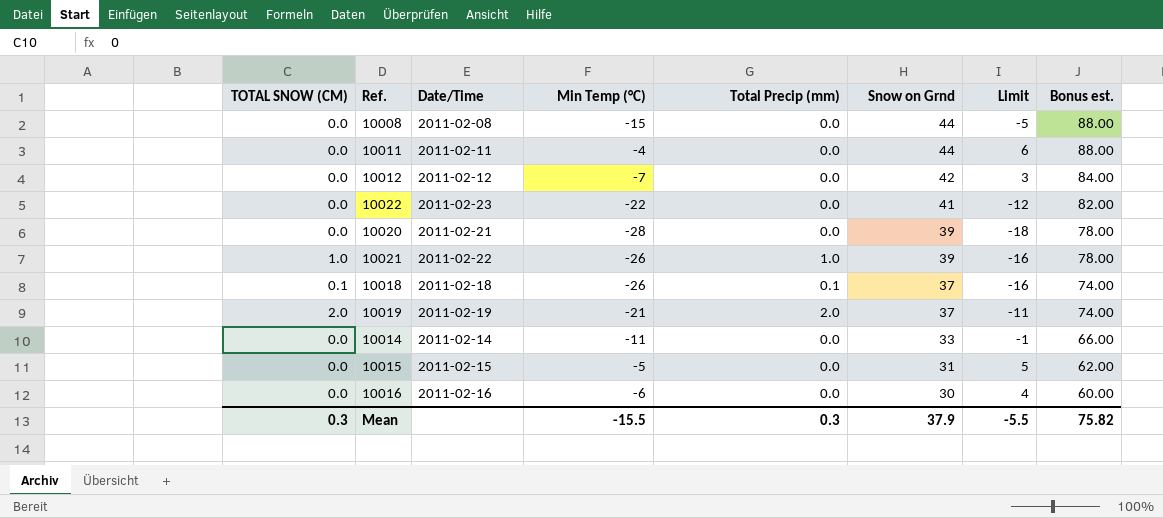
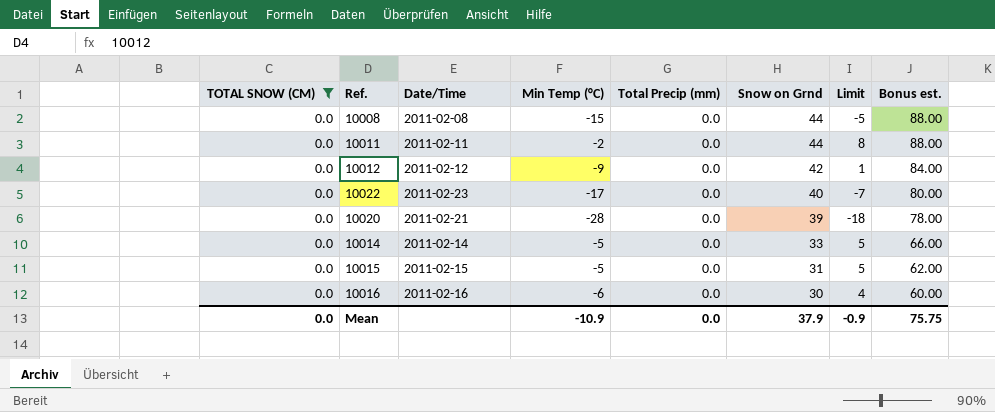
filter: none -> TOTAL SNOW (CM) = 0.0
10011 | Min Temp (°C): -4 -> -2
10011 | Limit: 6 -> 8
10012 | Min Temp (°C): -7 -> -9
10012 | Limit: 3 -> 1
10022 | Min Temp (°C): -22 -> -17
10022 | Snow on Grnd: 41 -> 40
10022 | Limit: -12 -> -7
10022 | Bonus est.: 82.00 -> 80.00
10014 | Min Temp (°C): -11 -> -5
10014 | Limit: -1 -> 5
Mean | TOTAL SNOW (CM): 0.3 -> 0.0
Mean | Min Temp (°C): -15.5 -> -10.9
Mean | Total Precip (mm): 0.3 -> 0.0
Mean | Limit: -5.5 -> -0.9
Mean | Bonus est.: 75.82 -> 75.75

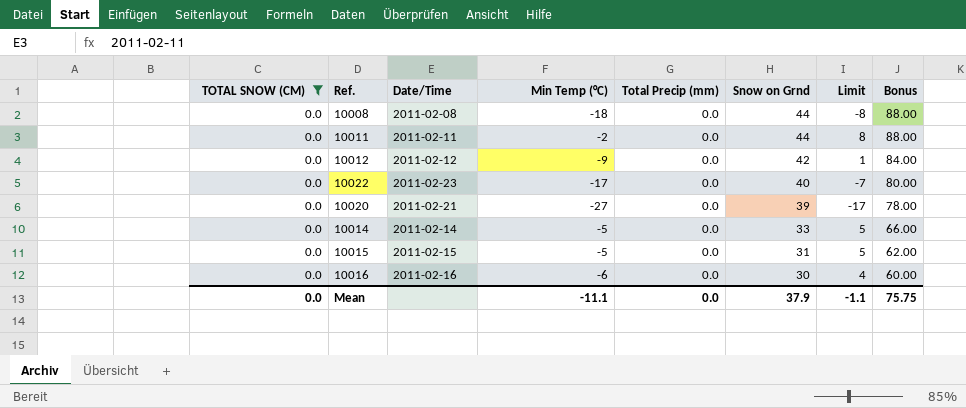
column name: Bonus est. -> Bonus
10008 | Min Temp (°C): -15 -> -18
10008 | Limit: -5 -> -8
10020 | Min Temp (°C): -28 -> -27
10020 | Limit: -18 -> -17
Mean | Min Temp (°C): -10.9 -> -11.1
Mean | Limit: -0.9 -> -1.1

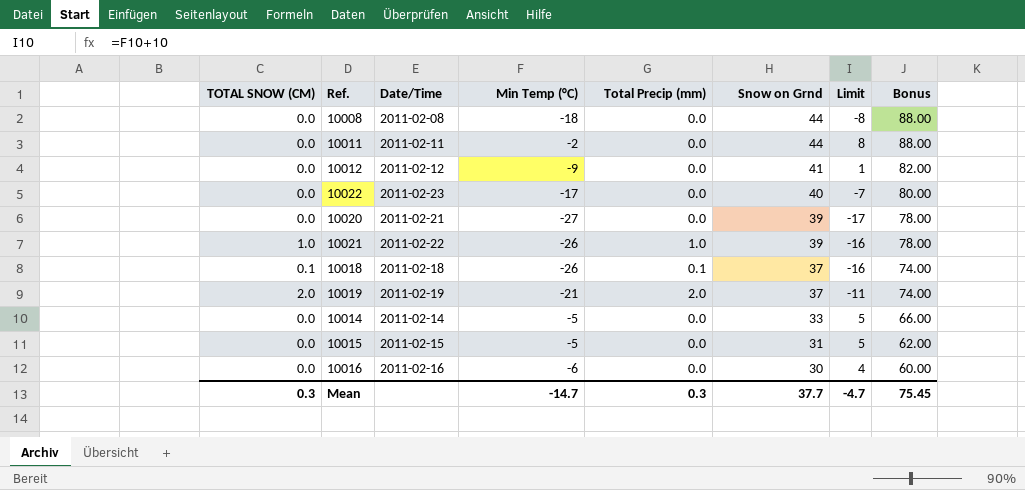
filter: TOTAL SNOW (CM) = 0.0 -> none
10012 | Snow on Grnd: 42 -> 41
10012 | Bonus: 84.00 -> 82.00
Mean | TOTAL SNOW (CM): 0.0 -> 0.3
Mean | Min Temp (°C): -11.1 -> -14.7
Mean | Total Precip (mm): 0.0 -> 0.3
Mean | Snow on Grnd: 37.9 -> 37.7
Mean | Limit: -1.1 -> -4.7
Mean | Bonus: 75.75 -> 75.45

